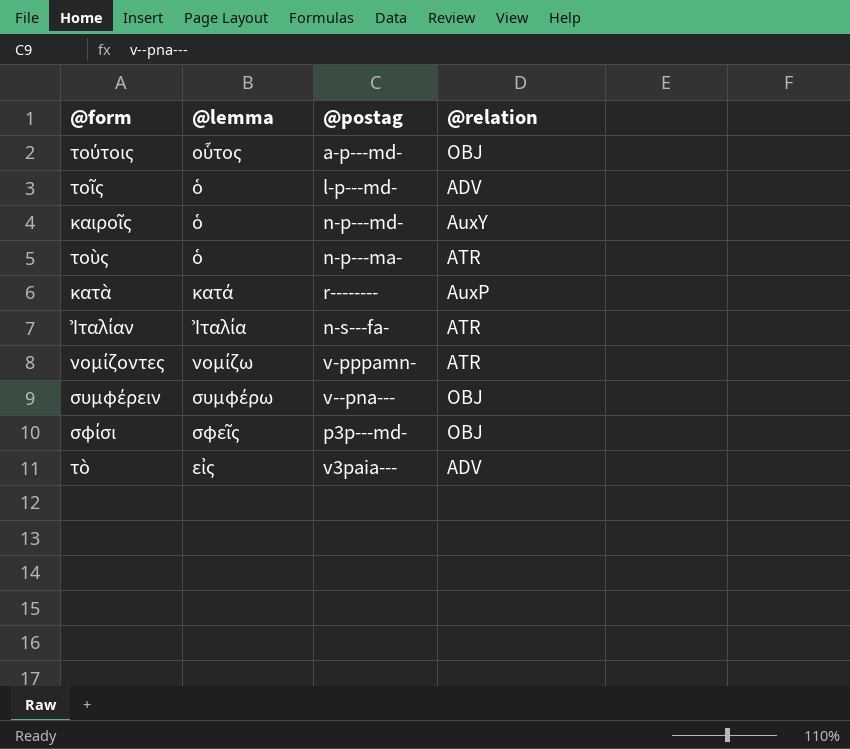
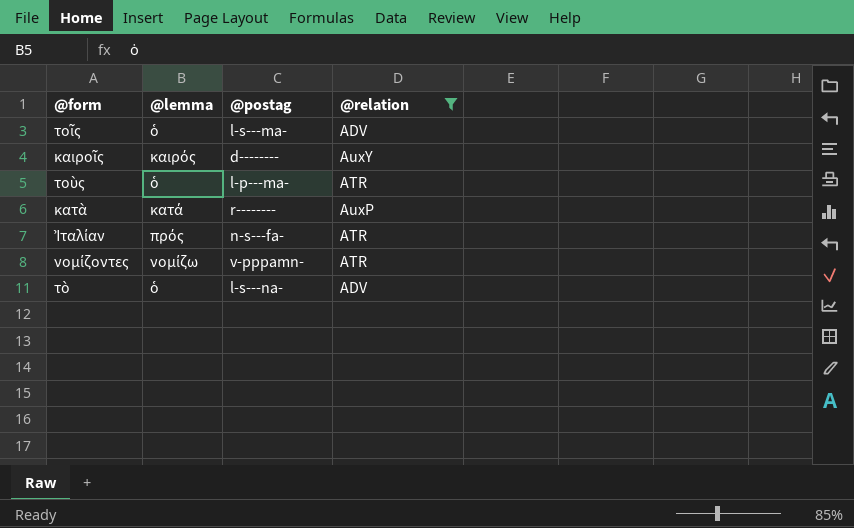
filter: none -> @relation != OBJ
τοῖς | @postag: l-p---md- -> l-s---ma-
καιροῖς | @lemma: ὁ -> καιρός
καιροῖς | @postag: n-p---md- -> d--------
τοὺς | @postag: n-p---ma- -> l-p---ma-
Ἰταλίαν | @lemma: Ἰταλία -> πρός
τὸ | @lemma: εἰς -> ὁ
τὸ | @postag: v3paia--- -> l-s---na-

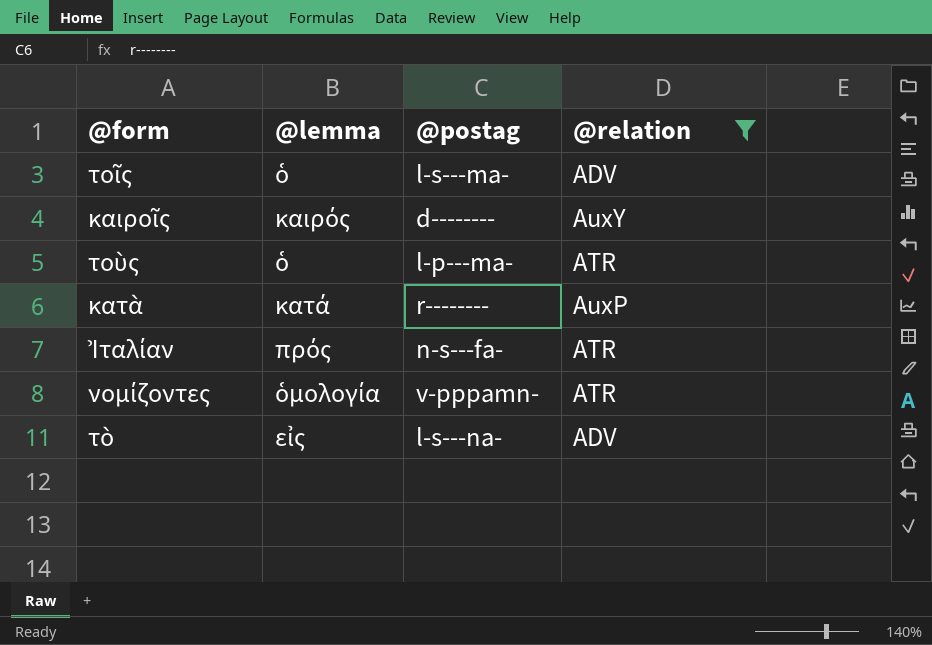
νομίζοντες | @lemma: νομίζω -> ὁμολογία
τὸ | @lemma: ὁ -> εἰς

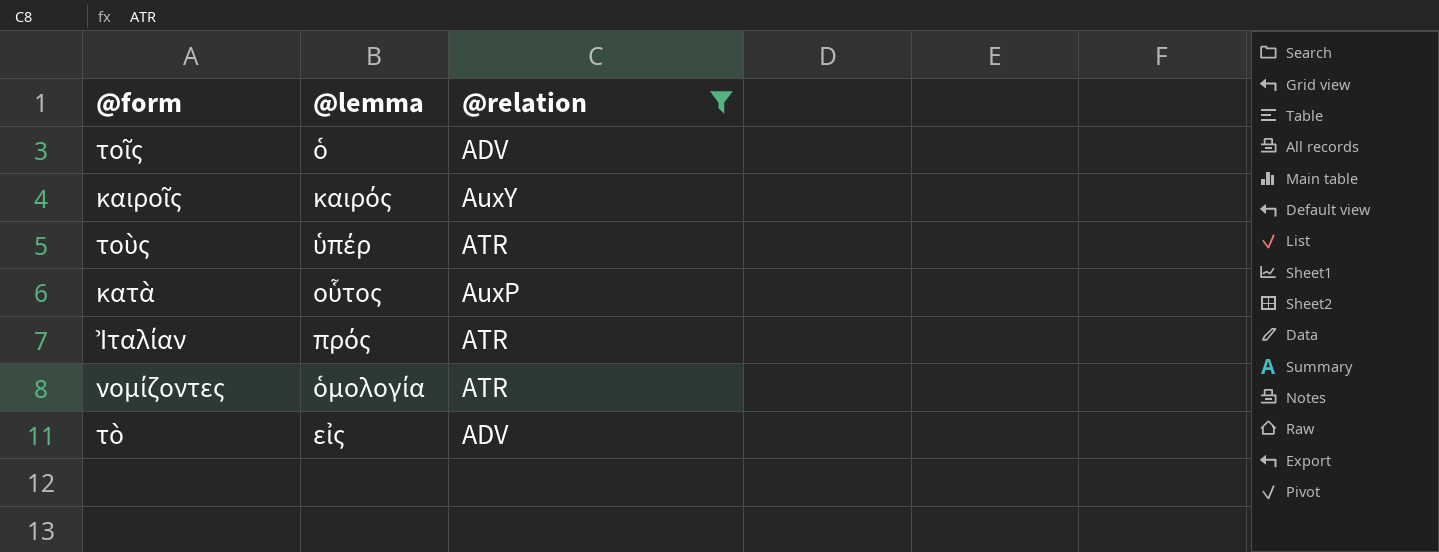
column @postag | position: 3 -> none
τοὺς | @lemma: ὁ -> ὑπέρ
κατὰ | @lemma: κατά -> οὗτος

